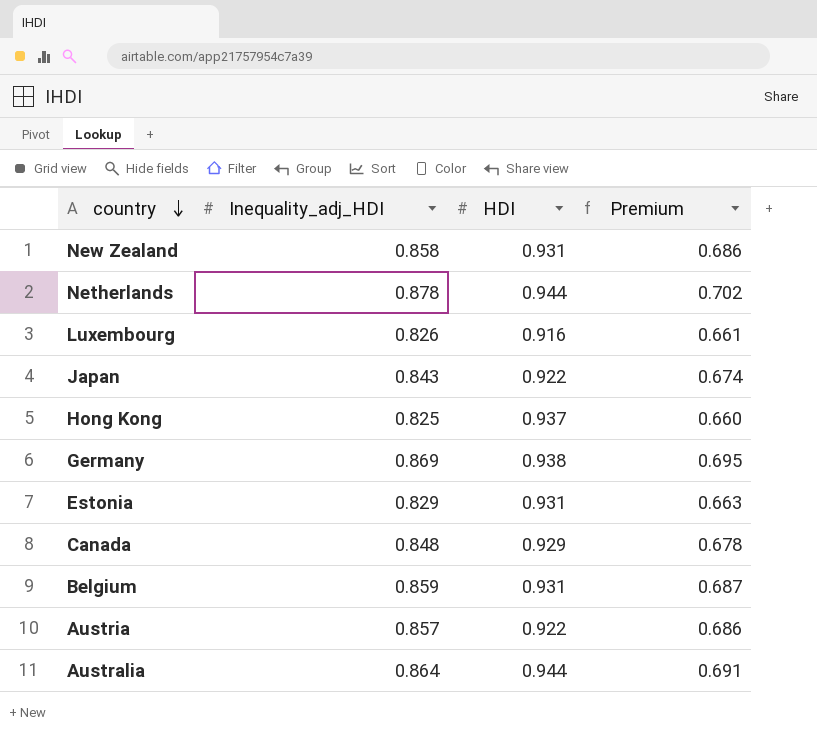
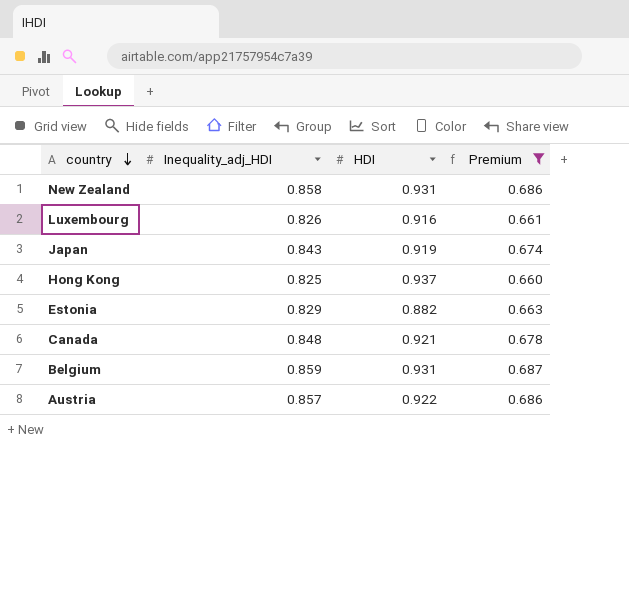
filter: none -> Premium <= 0.687
Japan | HDI: 0.922 -> 0.919
Estonia | HDI: 0.931 -> 0.882
Canada | HDI: 0.929 -> 0.921

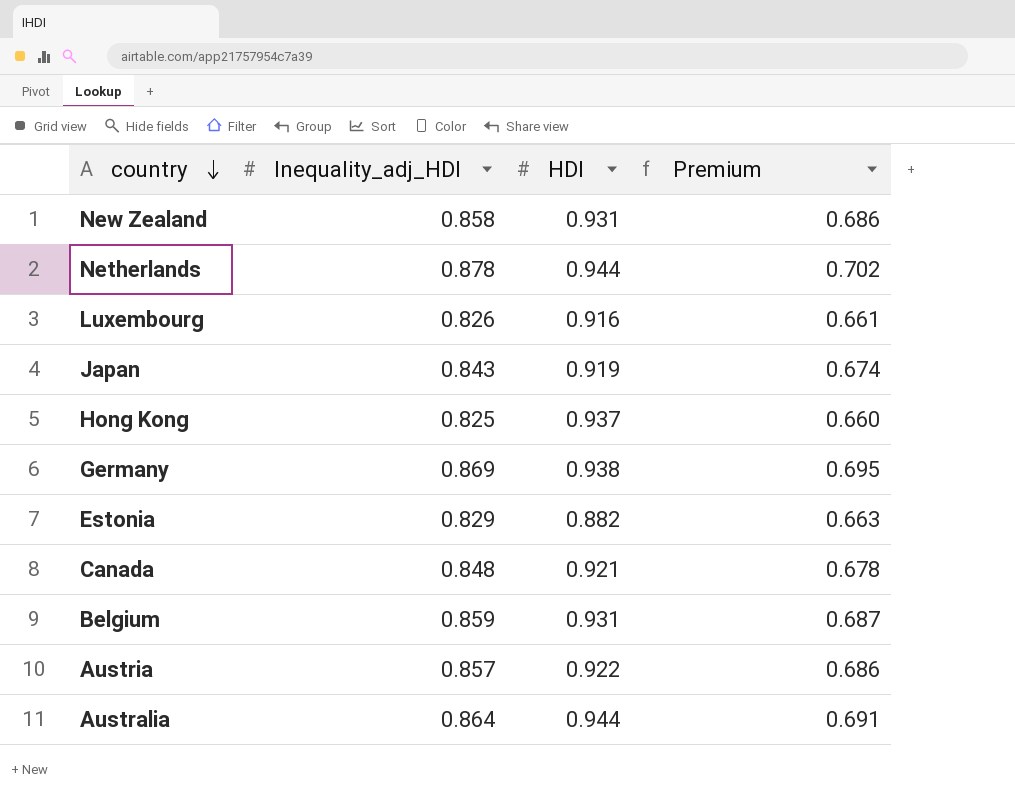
filter: Premium <= 0.687 -> none

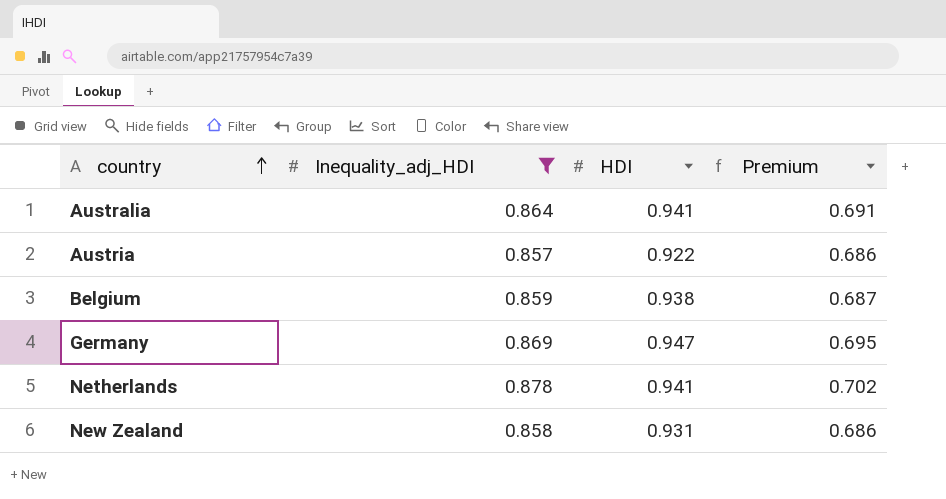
filter: none -> Inequality_adj_HDI >= 0.857
row order: country descending -> country ascending
Australia | HDI: 0.944 -> 0.941
Belgium | HDI: 0.931 -> 0.938
Germany | HDI: 0.938 -> 0.947
Netherlands | HDI: 0.944 -> 0.941

